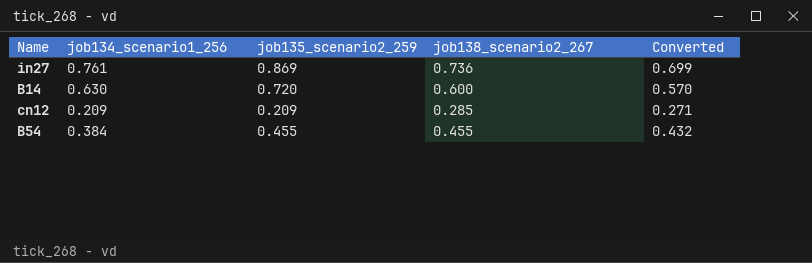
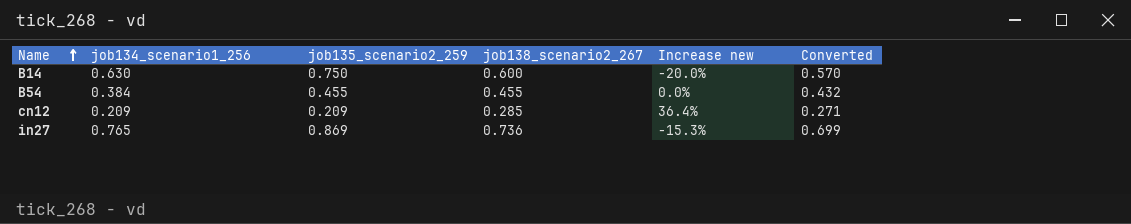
row order: none -> Name ascending
column Increase new | formula: none -> ([job138_scenario2_267] - [job135_scenario2_259]) / [job135_scenario2_259]
B14 | job135_scenario2_259: 0.720 -> 0.750
in27 | job134_scenario1_256: 0.761 -> 0.765

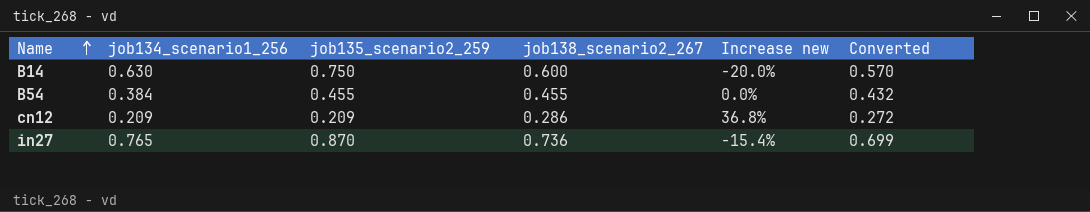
cn12 | job138_scenario2_267: 0.285 -> 0.286
cn12 | Increase new: 36.4% -> 36.8%
cn12 | Converted: 0.271 -> 0.272
in27 | job135_scenario2_259: 0.869 -> 0.870
in27 | Increase new: -15.3% -> -15.4%

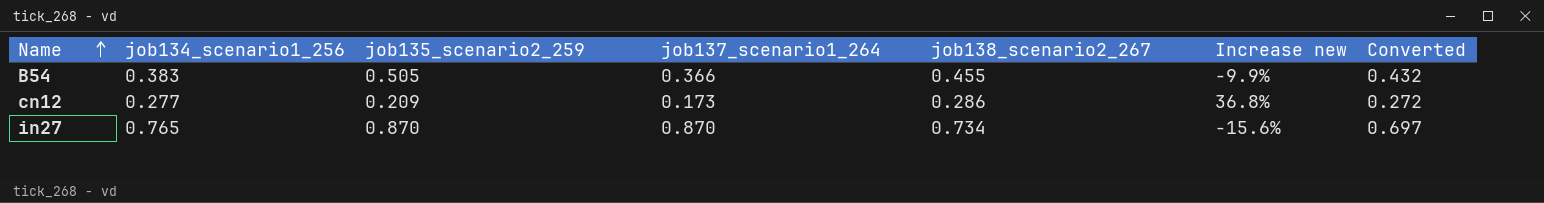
column job137_scenario1_264 | position: none -> 4
row B14: 0.630 | 0.750 | 0.600 | -20.0% | 0.570 -> none
B54 | job134_scenario1_256: 0.384 -> 0.383
B54 | job135_scenario2_259: 0.455 -> 0.505
B54 | Increase new: 0.0% -> -9.9%
cn12 | job134_scenario1_256: 0.209 -> 0.277
in27 | job138_scenario2_267: 0.736 -> 0.734
in27 | Increase new: -15.4% -> -15.6%
in27 | Converted: 0.699 -> 0.697

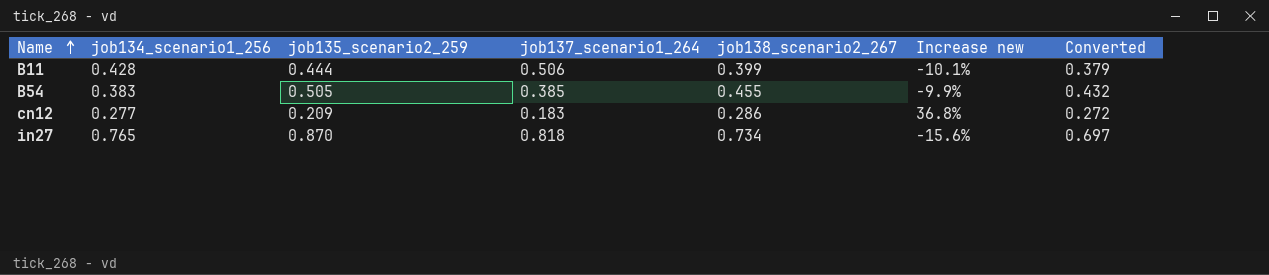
row B11: none -> 0.428 | 0.444 | 0.506 | 0.399 | -10.1% | 0.379
B54 | job137_scenario1_264: 0.366 -> 0.385
cn12 | job137_scenario1_264: 0.173 -> 0.183
in27 | job137_scenario1_264: 0.870 -> 0.818

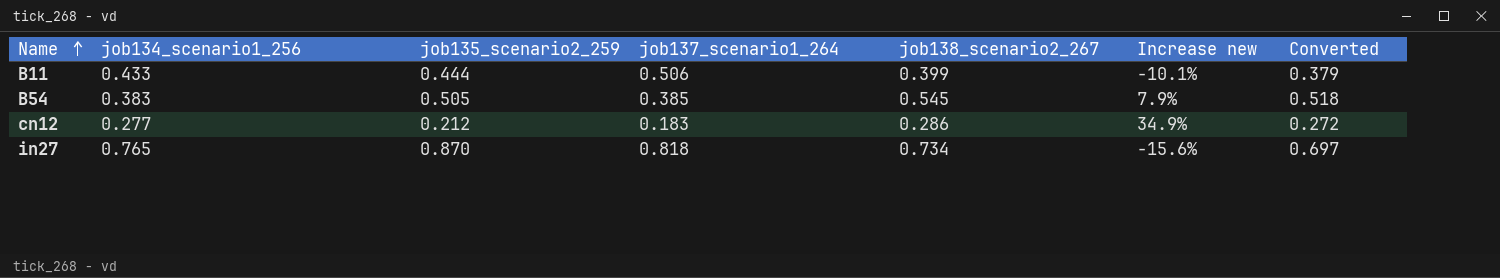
B11 | job134_scenario1_256: 0.428 -> 0.433
B54 | job138_scenario2_267: 0.455 -> 0.545
B54 | Increase new: -9.9% -> 7.9%
B54 | Converted: 0.432 -> 0.518
cn12 | job135_scenario2_259: 0.209 -> 0.212
cn12 | Increase new: 36.8% -> 34.9%

